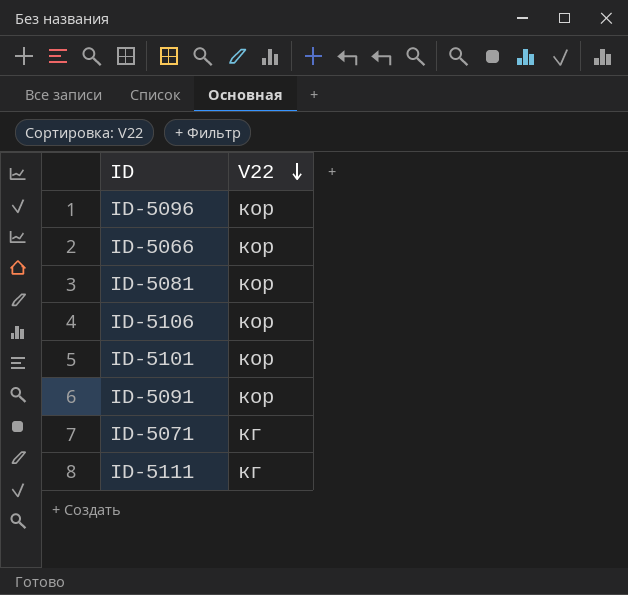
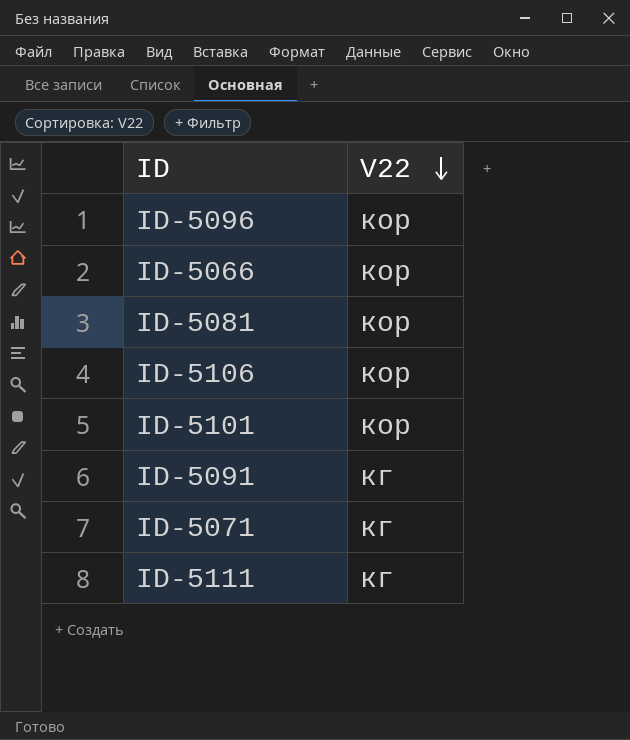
ID-5091 | V22: кор -> кг

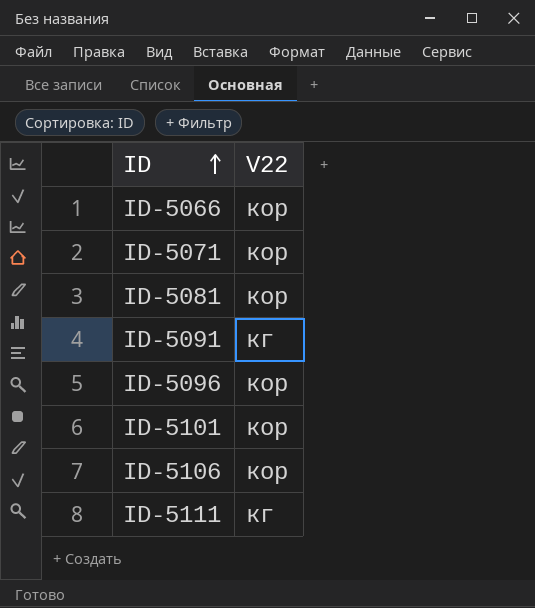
row order: V22 descending -> ID ascending
ID-5071 | V22: кг -> кор

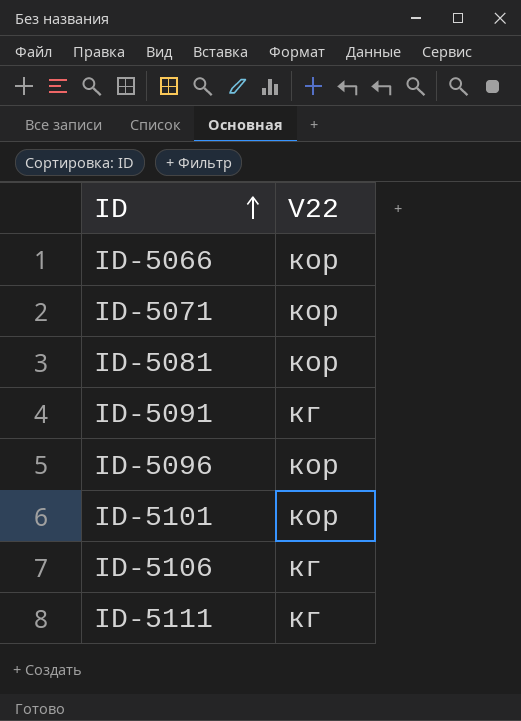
ID-5106 | V22: кор -> кг

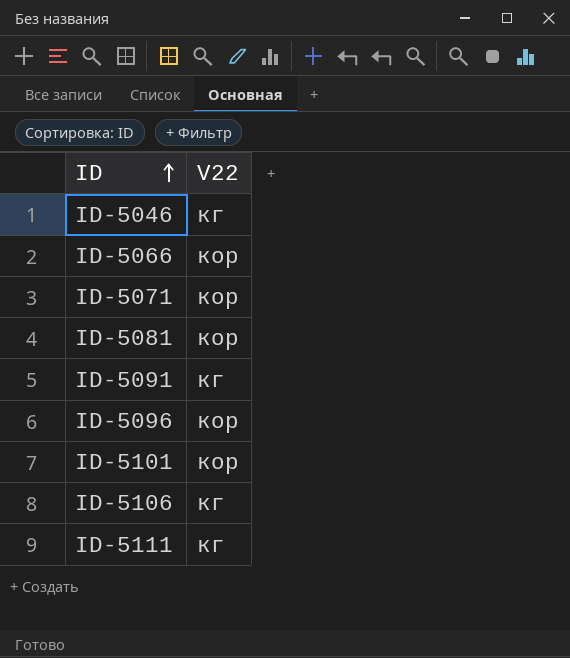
row ID-5046: none -> кг

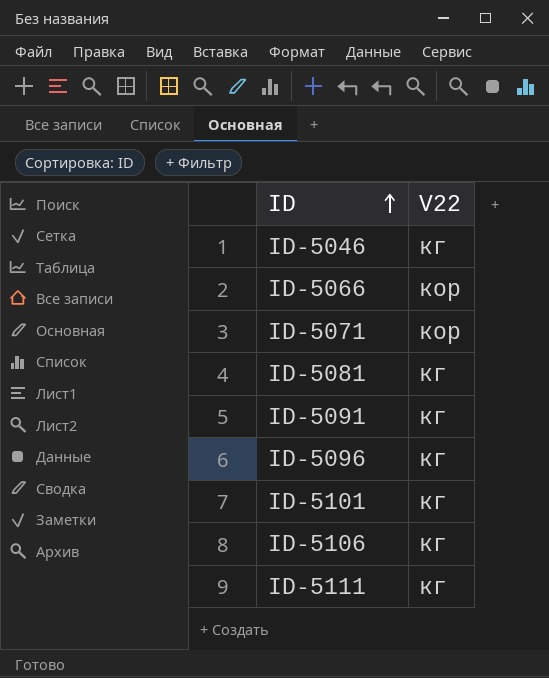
ID-5081 | V22: кор -> кг
ID-5096 | V22: кор -> кг
ID-5101 | V22: кор -> кг

